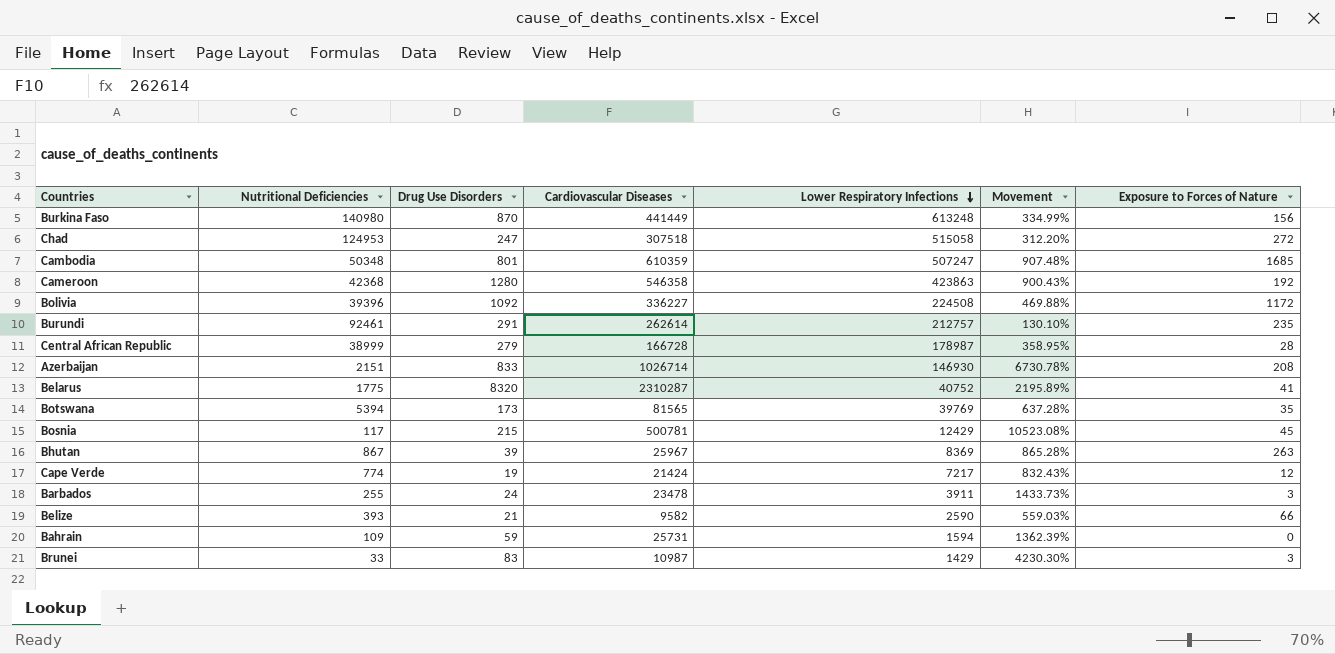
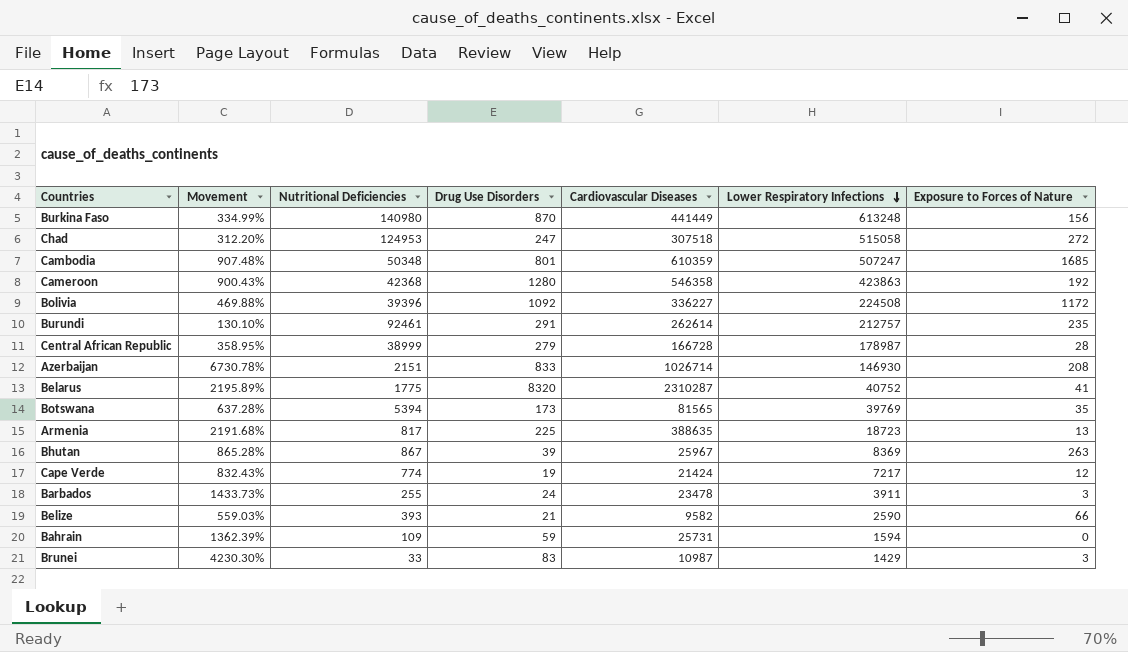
column Movement | position: 6 -> 2
row Bosnia: 117 | 215 | 500781 | 12429 | 10523.08% | 45 -> none
row Armenia: none -> 2191.68% | 817 | 225 | 388635 | 18723 | 13

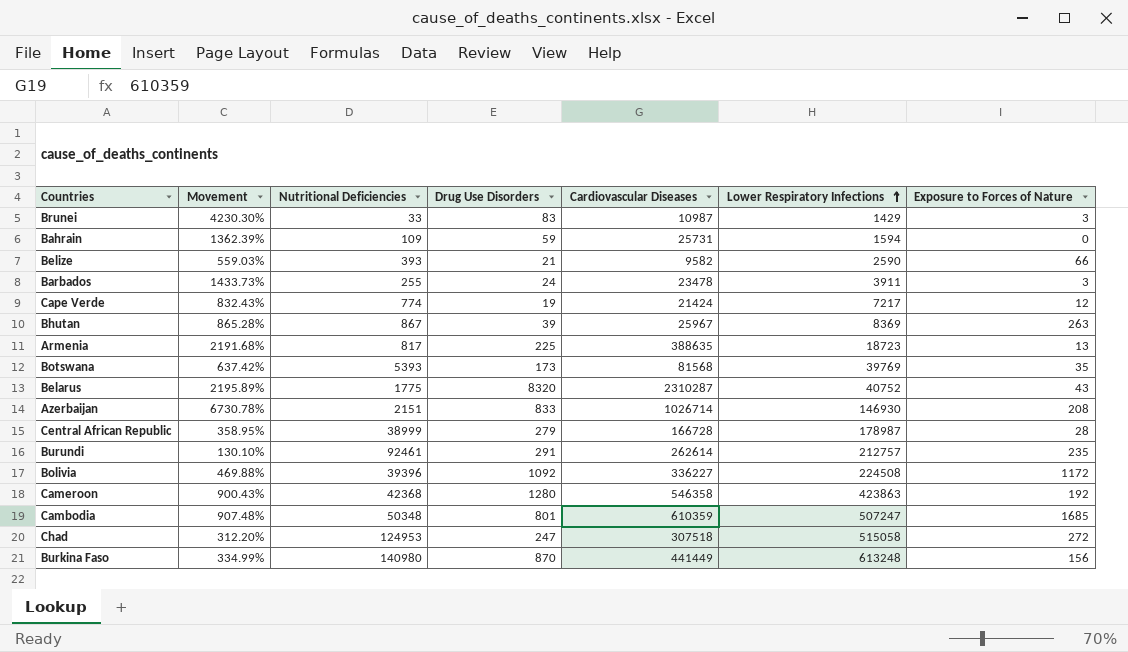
row order: Lower Respiratory Infections descending -> Lower Respiratory Infections ascending
Botswana | Movement: 637.28% -> 637.42%
Botswana | Nutritional Deficiencies: 5394 -> 5393
Botswana | Cardiovascular Diseases: 81565 -> 81568
Belarus | Exposure to Forces of Nature: 41 -> 43

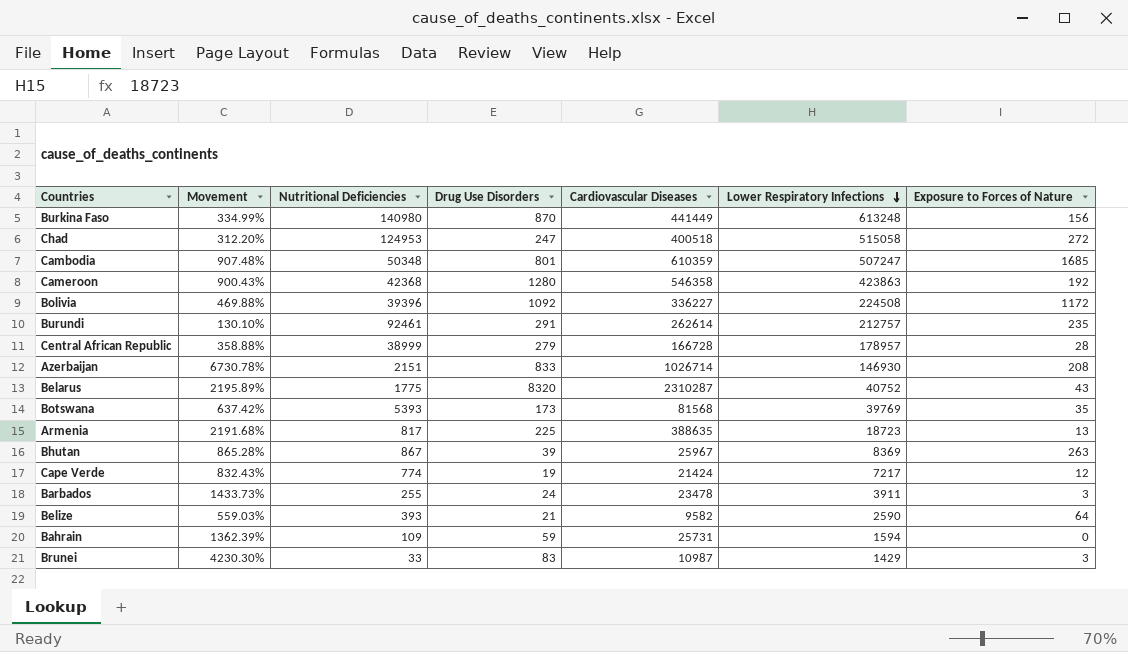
row order: Lower Respiratory Infections ascending -> Lower Respiratory Infections descending
Chad | Cardiovascular Diseases: 307518 -> 400518
Central African Republic | Movement: 358.95% -> 358.88%
Central African Republic | Lower Respiratory Infections: 178987 -> 178957
Belize | Exposure to Forces of Nature: 66 -> 64

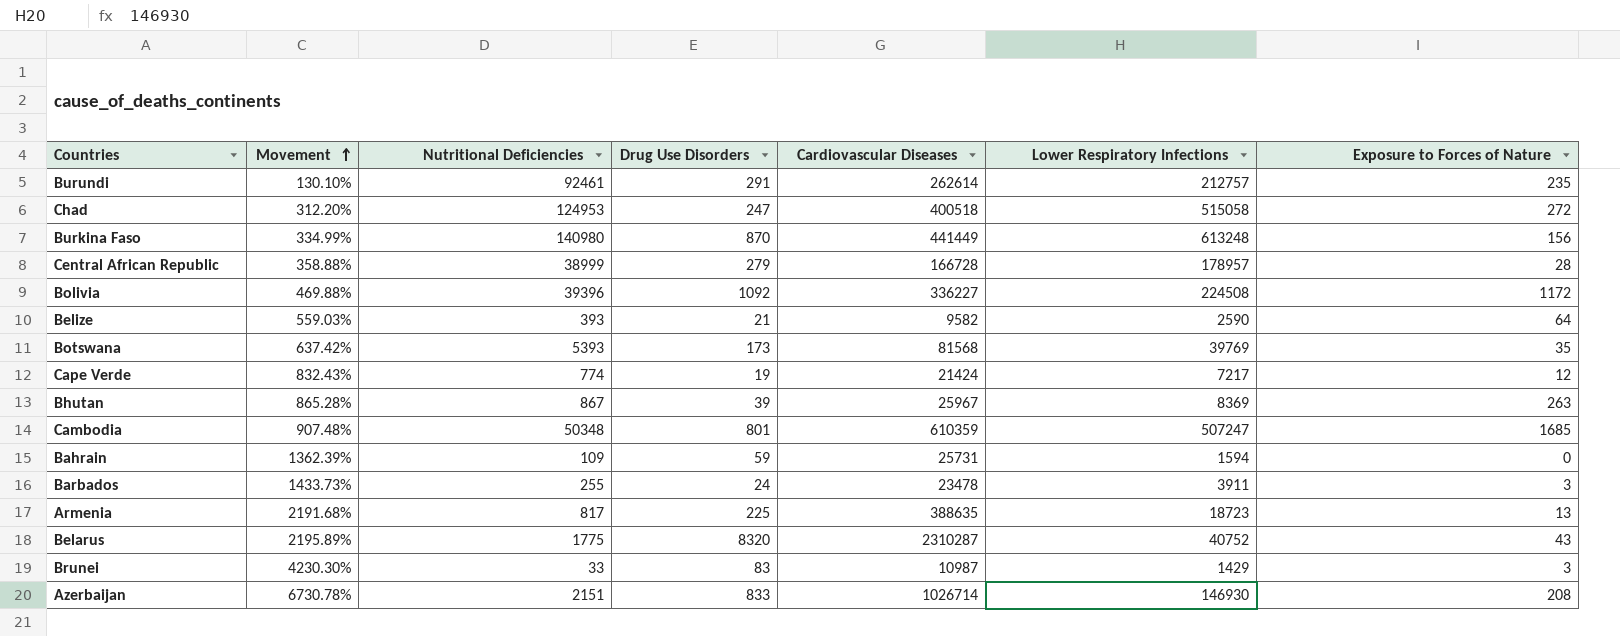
row order: Lower Respiratory Infections descending -> Movement ascending
row Cameroon: 900.43% | 42368 | 1280 | 546358 | 423863 | 192 -> none

